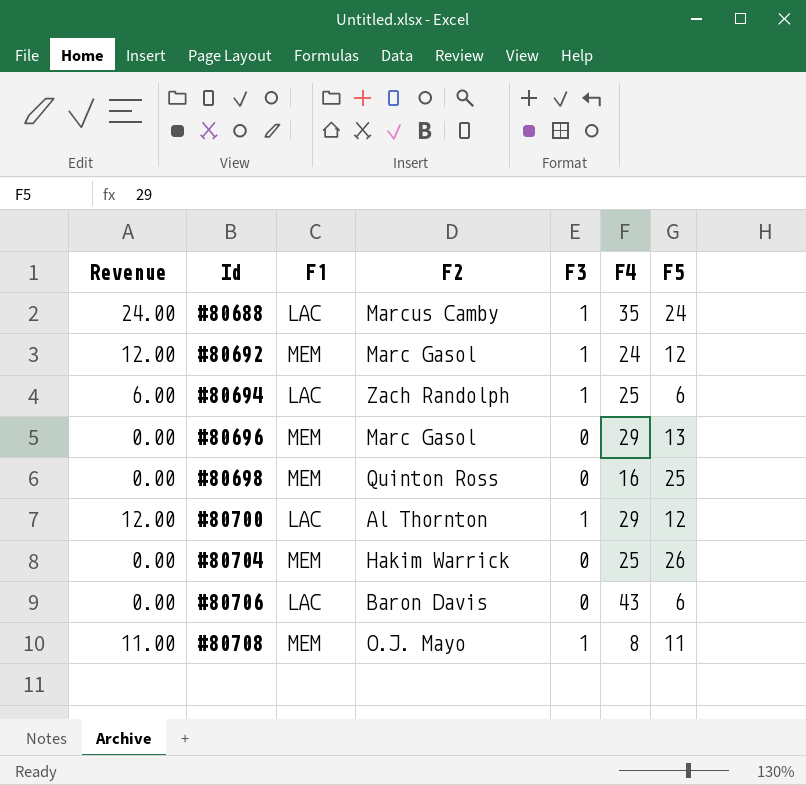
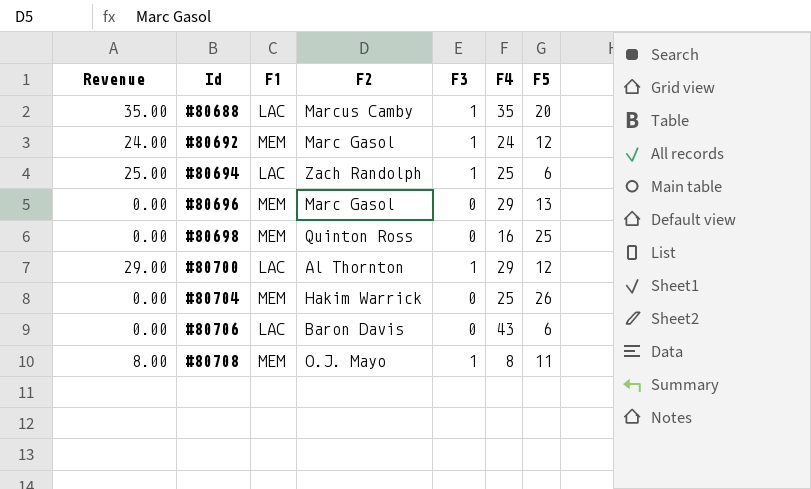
column Revenue | formula: [F3] * [F5] -> [F3] * [F4]
#80688 | F5: 24 -> 20

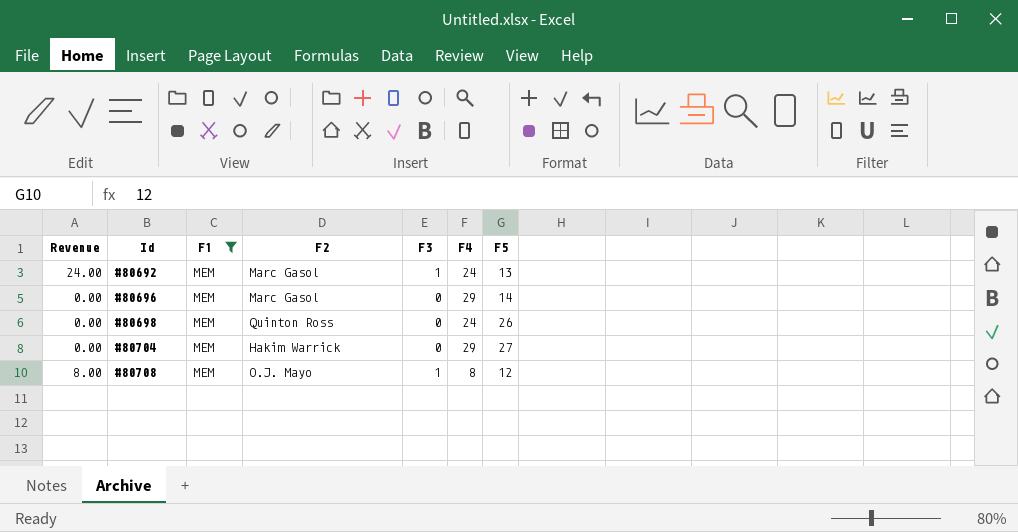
filter: none -> F1 = MEM
#80692 | F5: 12 -> 13
#80696 | F5: 13 -> 14
#80698 | F4: 16 -> 24
#80698 | F5: 25 -> 26
#80704 | F4: 25 -> 29
#80704 | F5: 26 -> 27
#80708 | F5: 11 -> 12

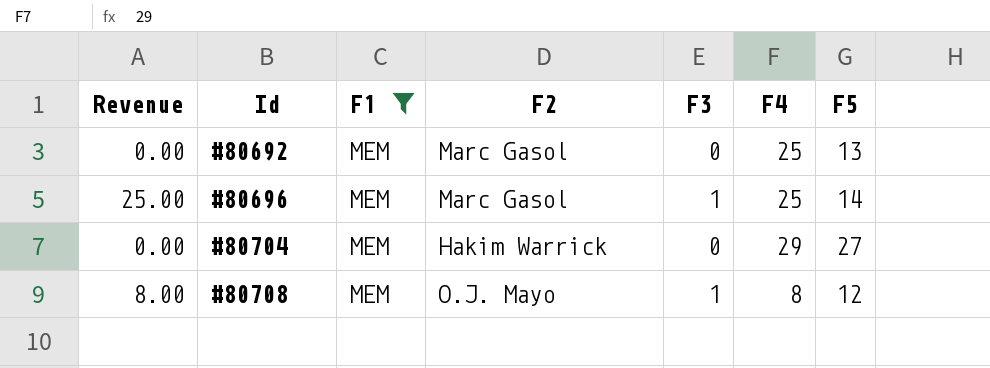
row #80698: 0.00 | MEM | Quinton Ross | 0 | 24 | 26 -> none
#80692 | Revenue: 24.00 -> 0.00
#80692 | F3: 1 -> 0
#80692 | F4: 24 -> 25
#80696 | Revenue: 0.00 -> 25.00
#80696 | F3: 0 -> 1
#80696 | F4: 29 -> 25

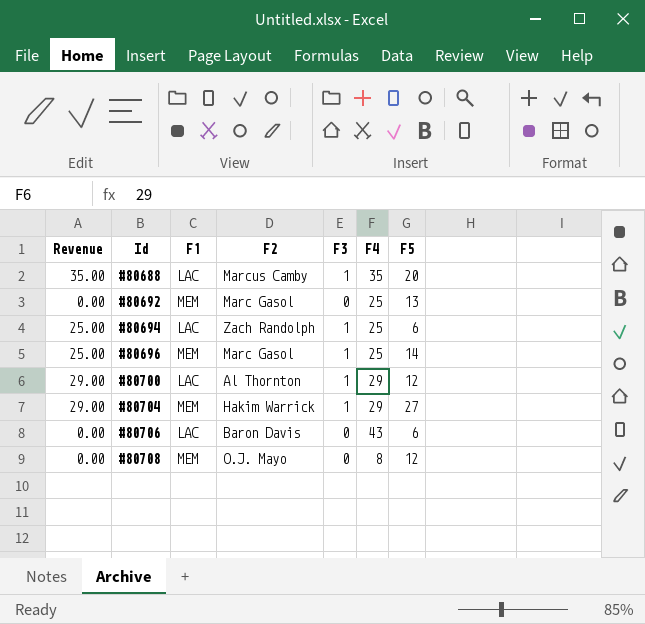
filter: F1 = MEM -> none
#80704 | Revenue: 0.00 -> 29.00
#80704 | F3: 0 -> 1
#80708 | Revenue: 8.00 -> 0.00
#80708 | F3: 1 -> 0

